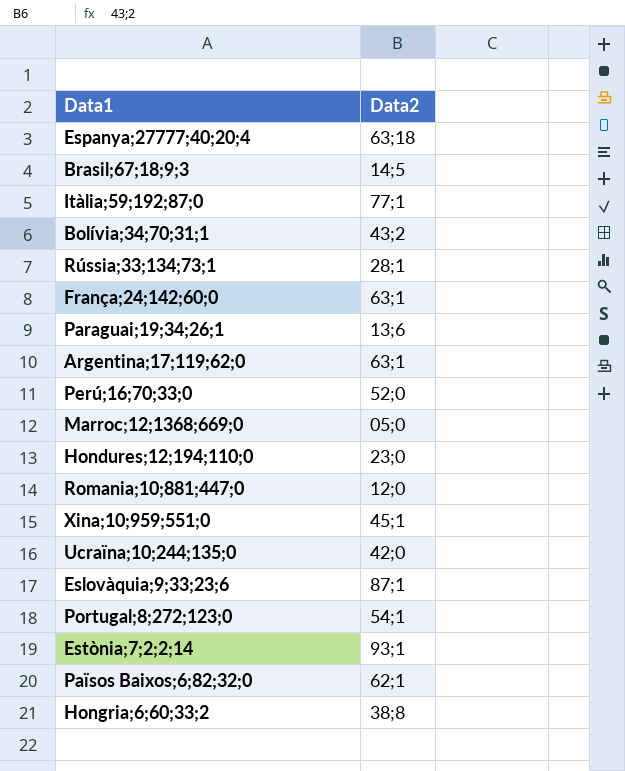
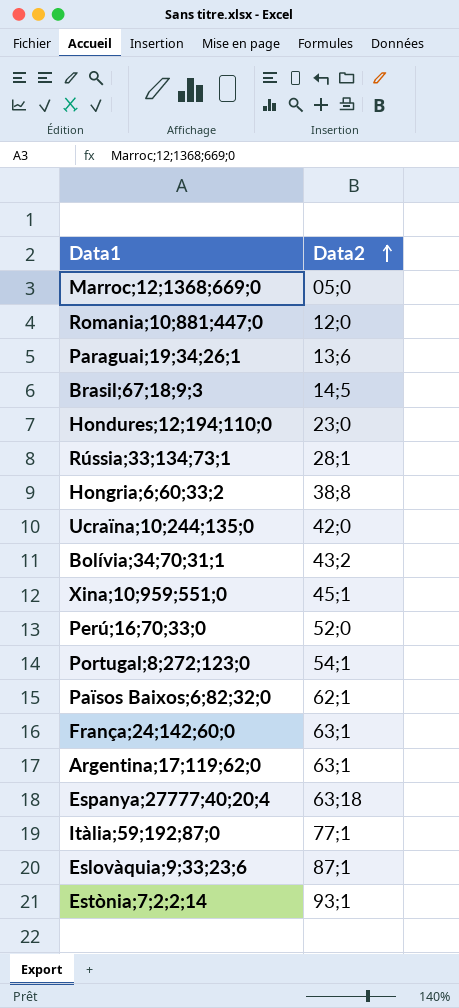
row order: none -> Data2 ascending

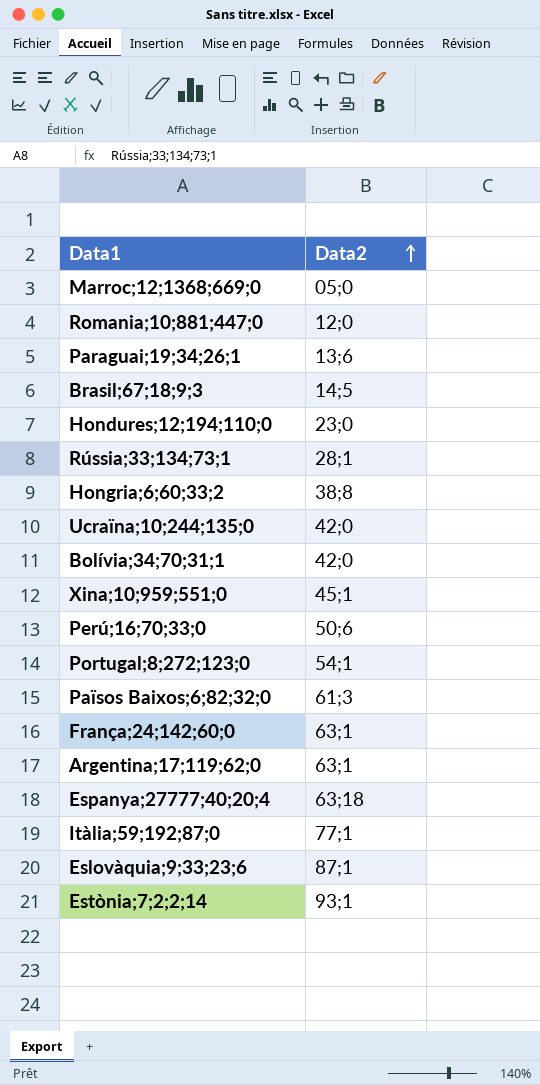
Bolívia;34;70;31;1 | Data2: 43;2 -> 42;0
Perú;16;70;33;0 | Data2: 52;0 -> 50;6
Països Baixos;6;82;32;0 | Data2: 62;1 -> 61;3

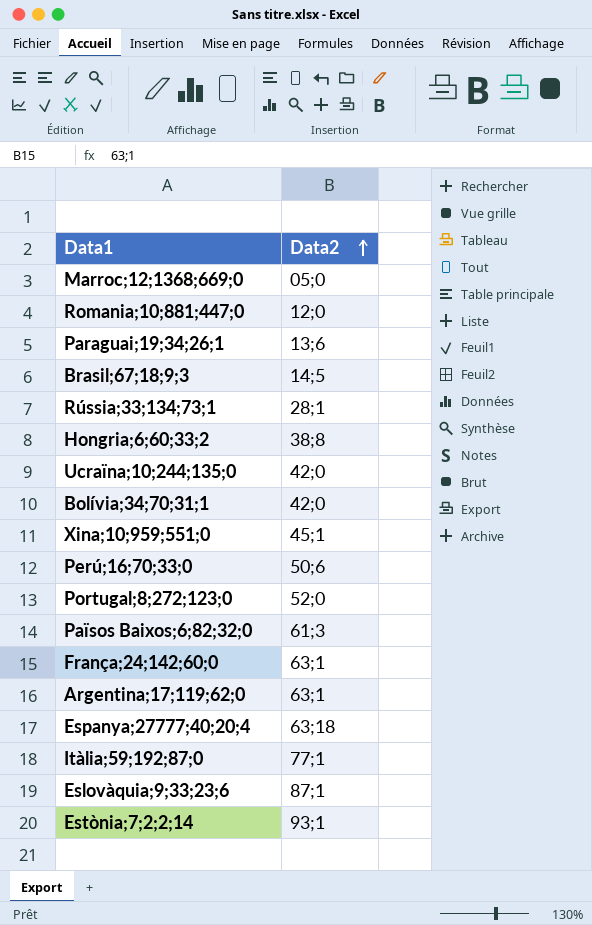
row Hondures;12;194;110;0: 23;0 -> none
Portugal;8;272;123;0 | Data2: 54;1 -> 52;0

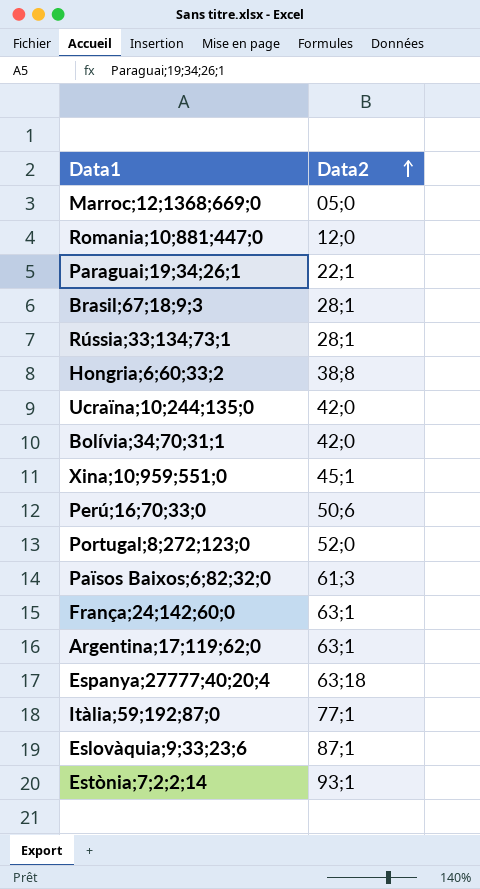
Paraguai;19;34;26;1 | Data2: 13;6 -> 22;1
Brasil;67;18;9;3 | Data2: 14;5 -> 28;1

